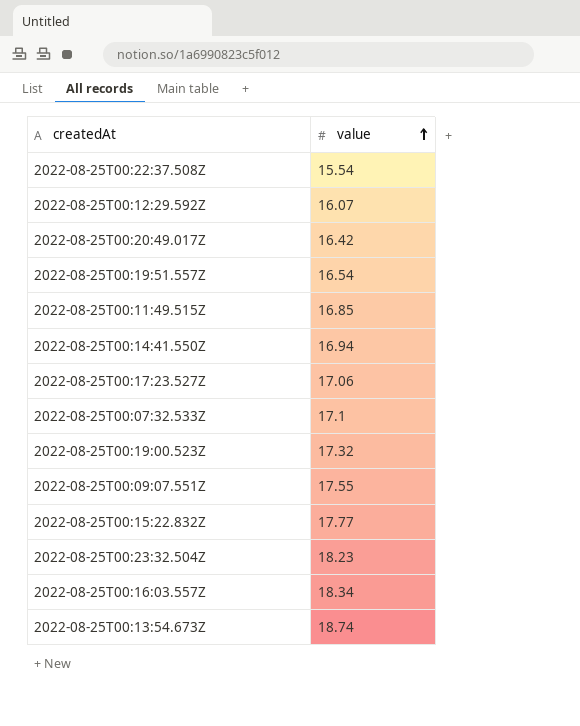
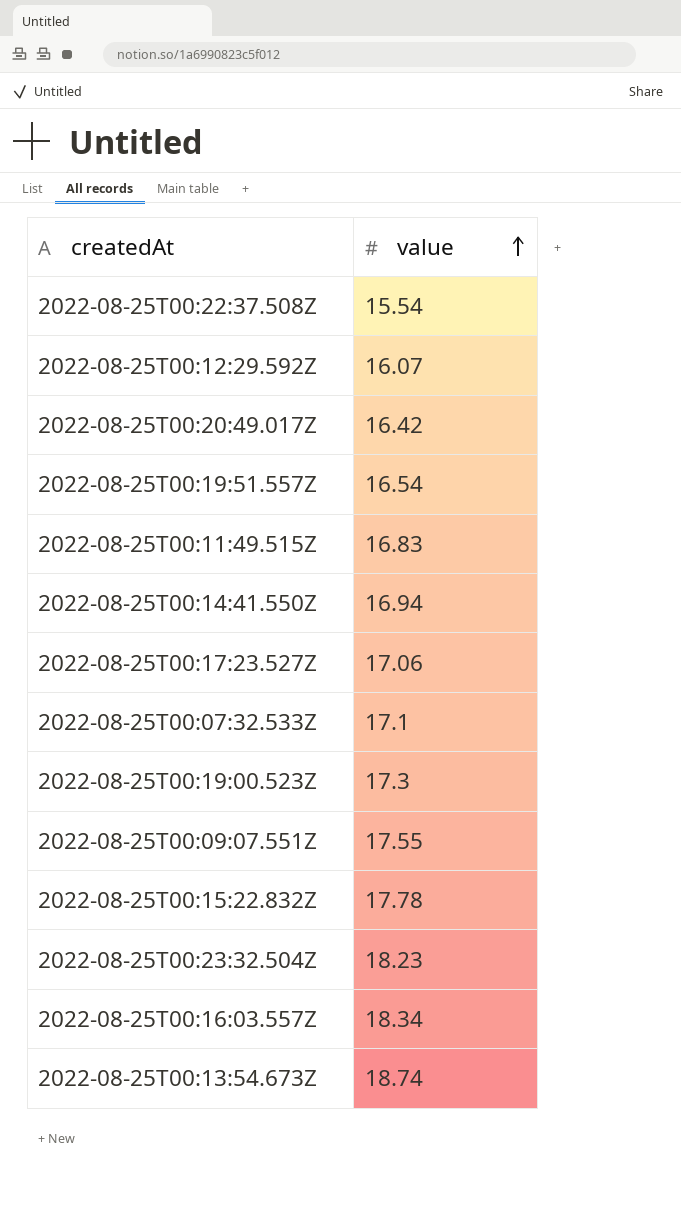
2022-08-25T00:11:49.515Z | value: 16.85 -> 16.83
2022-08-25T00:19:00.523Z | value: 17.32 -> 17.3
2022-08-25T00:15:22.832Z | value: 17.77 -> 17.78

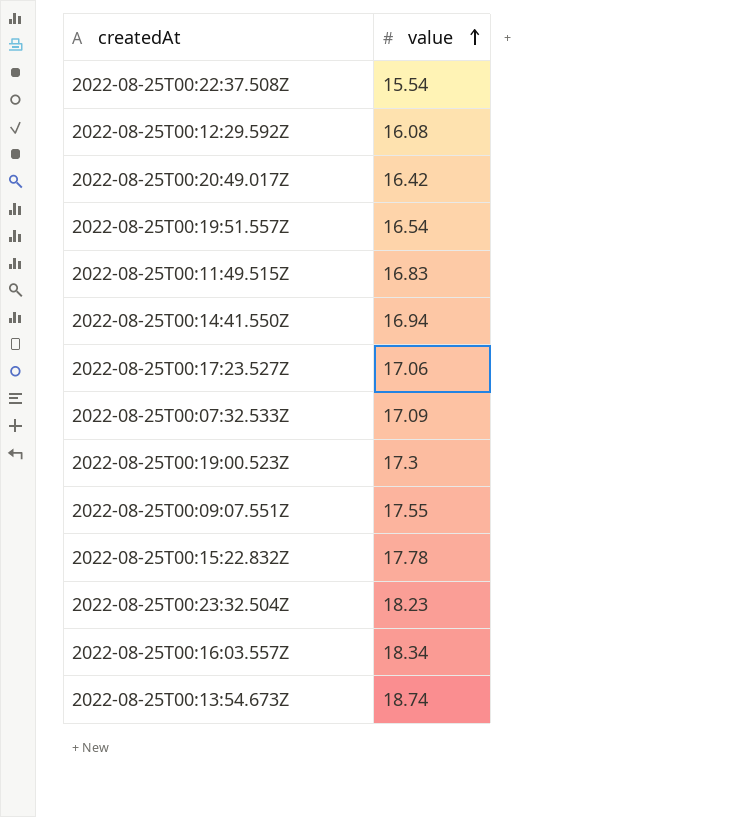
2022-08-25T00:12:29.592Z | value: 16.07 -> 16.08
2022-08-25T00:07:32.533Z | value: 17.1 -> 17.09

